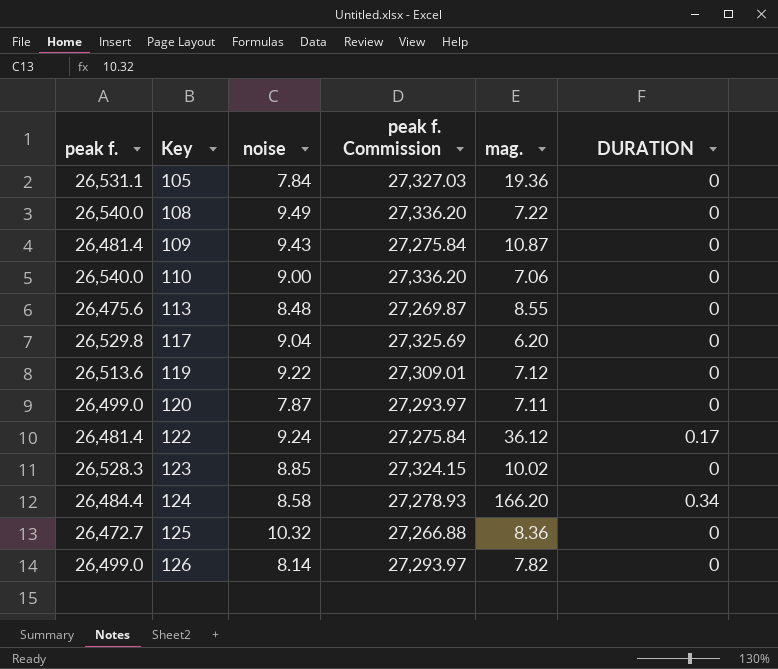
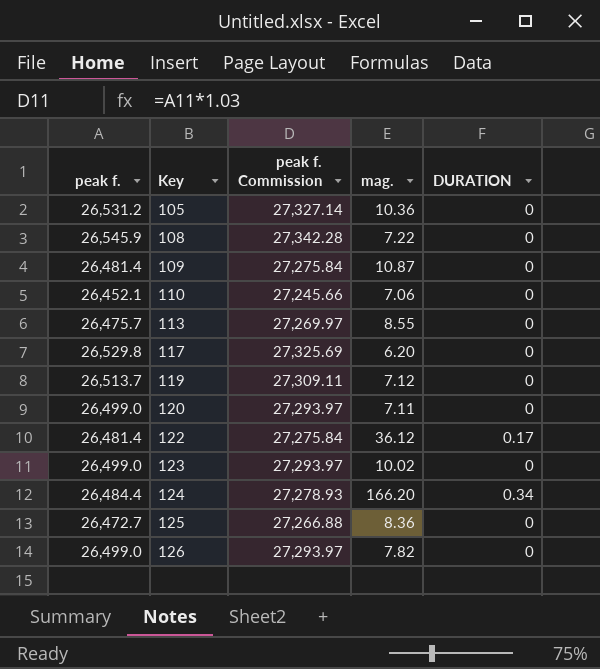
column noise | position: 3 -> none
105 | peak f.: 26,531.1 -> 26,531.2
105 | peak f. Commission: 27,327.03 -> 27,327.14
105 | mag.: 19.36 -> 10.36
108 | peak f.: 26,540.0 -> 26,545.9
108 | peak f. Commission: 27,336.20 -> 27,342.28
110 | peak f.: 26,540.0 -> 26,452.1
110 | peak f. Commission: 27,336.20 -> 27,245.66
113 | peak f.: 26,475.6 -> 26,475.7
113 | peak f. Commission: 27,269.87 -> 27,269.97
119 | peak f.: 26,513.6 -> 26,513.7
119 | peak f. Commission: 27,309.01 -> 27,309.11
123 | peak f.: 26,528.3 -> 26,499.0
123 | peak f. Commission: 27,324.15 -> 27,293.97

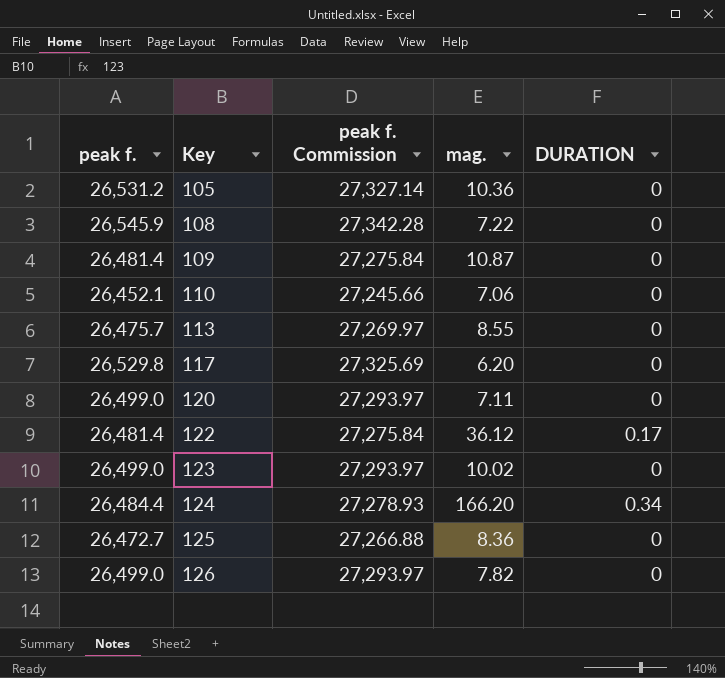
row 119: 26,513.7 | 27,309.11 | 7.12 | 0 -> none

